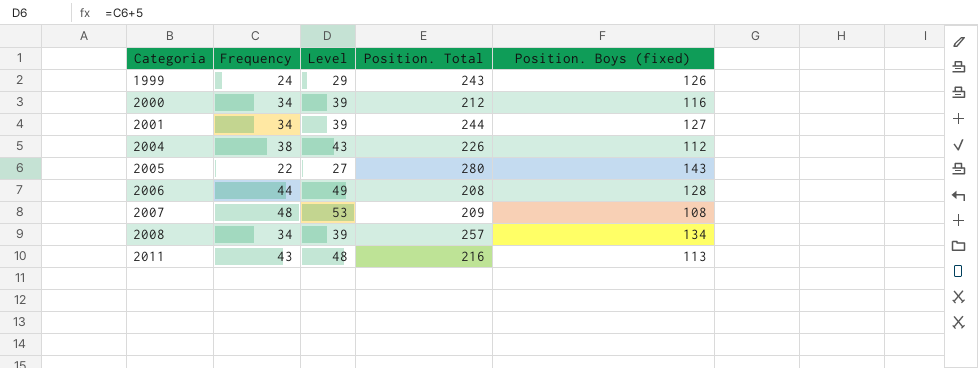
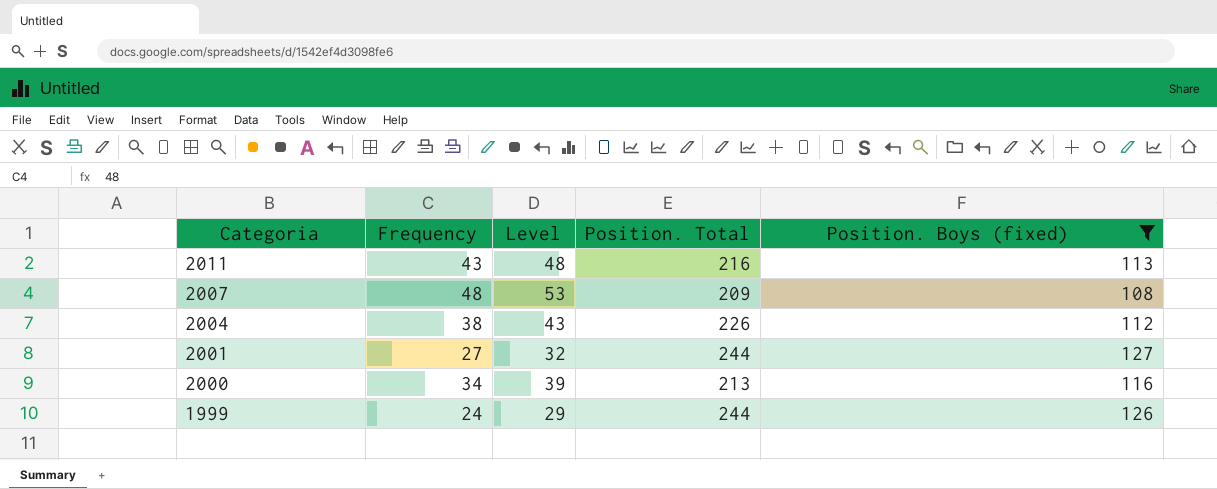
filter: none -> Position. Boys (fixed) <= 127
row order: Categoria ascending -> Categoria descending
2001 | Frequency: 34 -> 27
2001 | Level: 39 -> 32
2000 | Position. Total: 212 -> 213
1999 | Position. Total: 243 -> 244

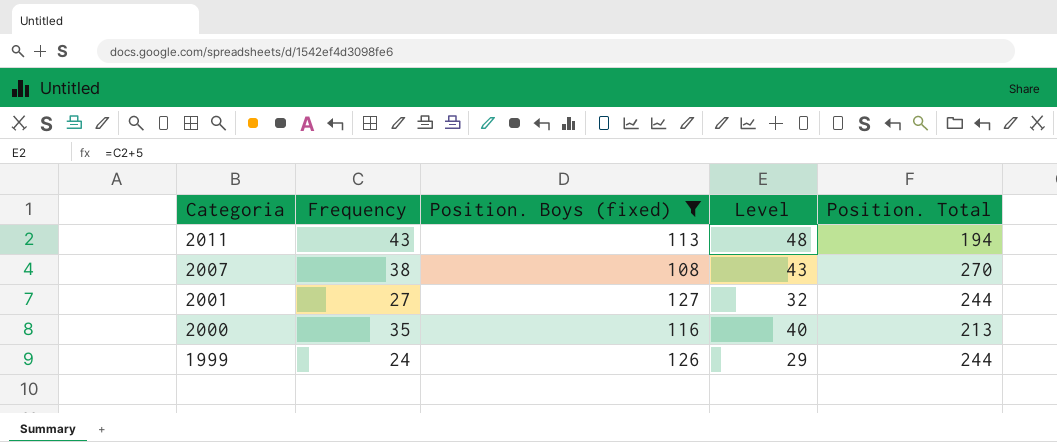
column Position. Boys (fixed) | position: 5 -> 3
row 2004: 38 | 43 | 226 | 112 -> none
2011 | Position. Total: 216 -> 194
2007 | Frequency: 48 -> 38
2007 | Level: 53 -> 43
2007 | Position. Total: 209 -> 270
2000 | Frequency: 34 -> 35
2000 | Level: 39 -> 40

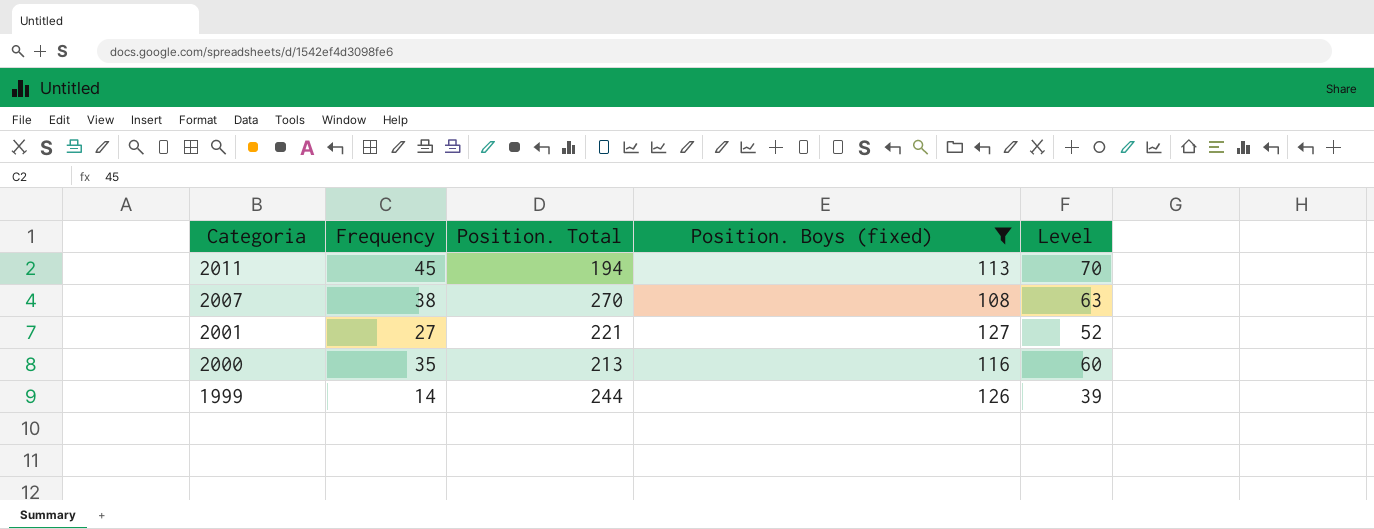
column Position. Total | position: 5 -> 3
column Level | formula: [Frequency] + 5 -> [Frequency] + 25
2011 | Frequency: 43 -> 45
2001 | Position. Total: 244 -> 221
1999 | Frequency: 24 -> 14

